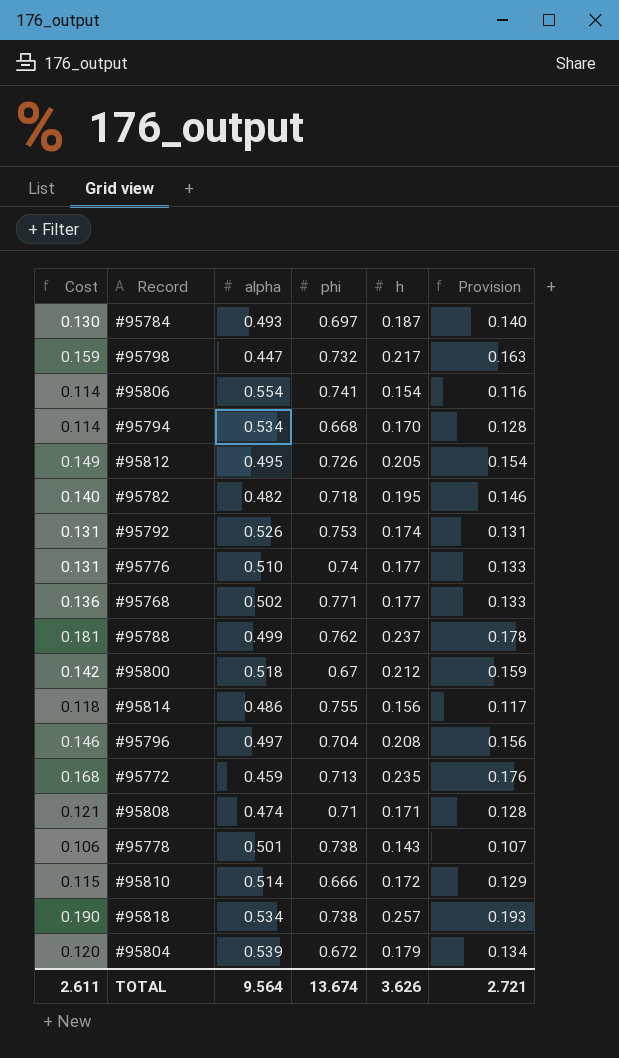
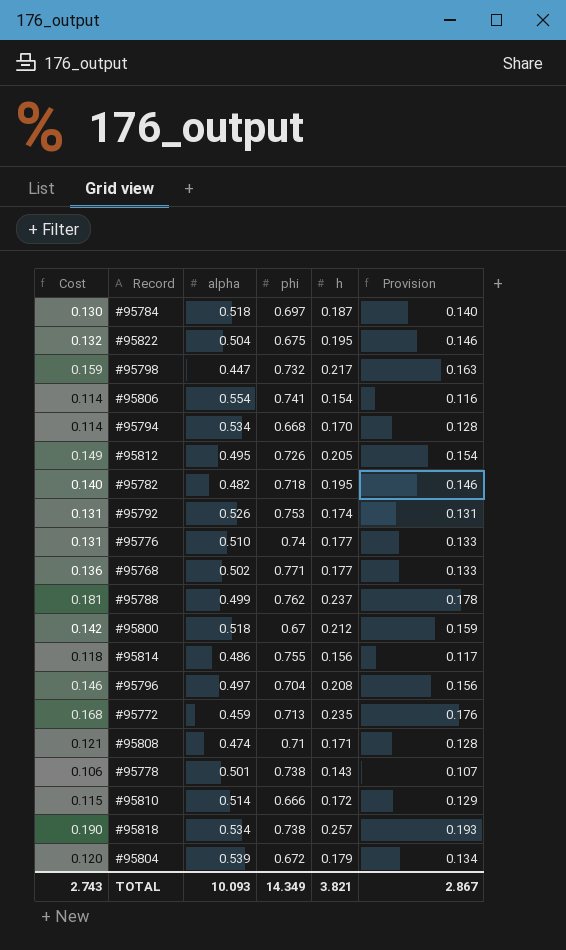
#95784 | alpha: 0.493 -> 0.518
row #95822: none -> 0.132 | 0.504 | 0.675 | 0.195 | 0.146
TOTAL | Cost: 2.611 -> 2.743
TOTAL | alpha: 9.564 -> 10.093
TOTAL | phi: 13.674 -> 14.349
TOTAL | h: 3.626 -> 3.821
TOTAL | Provision: 2.721 -> 2.867

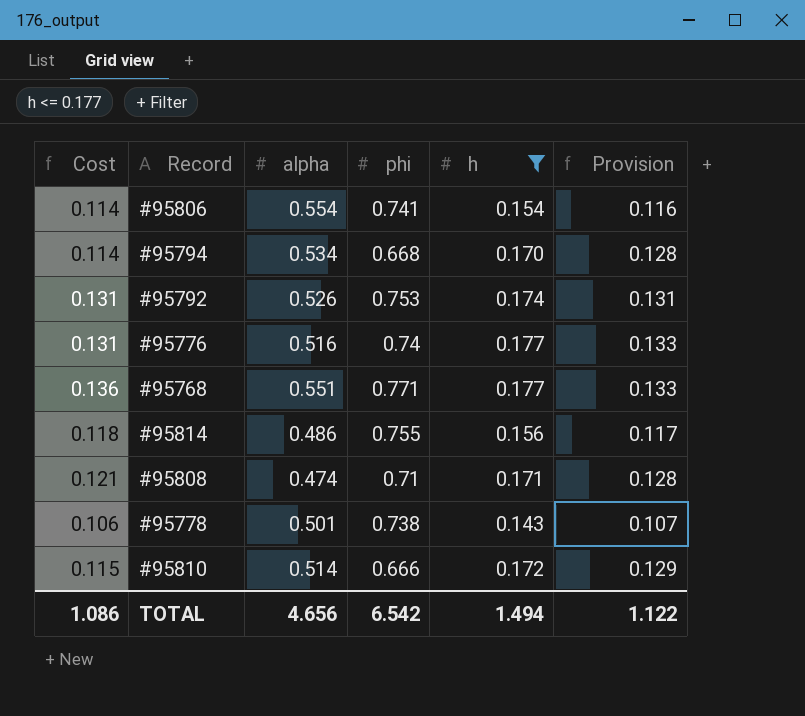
filter: none -> h <= 0.177
#95776 | alpha: 0.510 -> 0.516
#95768 | alpha: 0.502 -> 0.551
TOTAL | Cost: 2.743 -> 1.086
TOTAL | alpha: 10.093 -> 4.656
TOTAL | phi: 14.349 -> 6.542
TOTAL | h: 3.821 -> 1.494
TOTAL | Provision: 2.867 -> 1.122

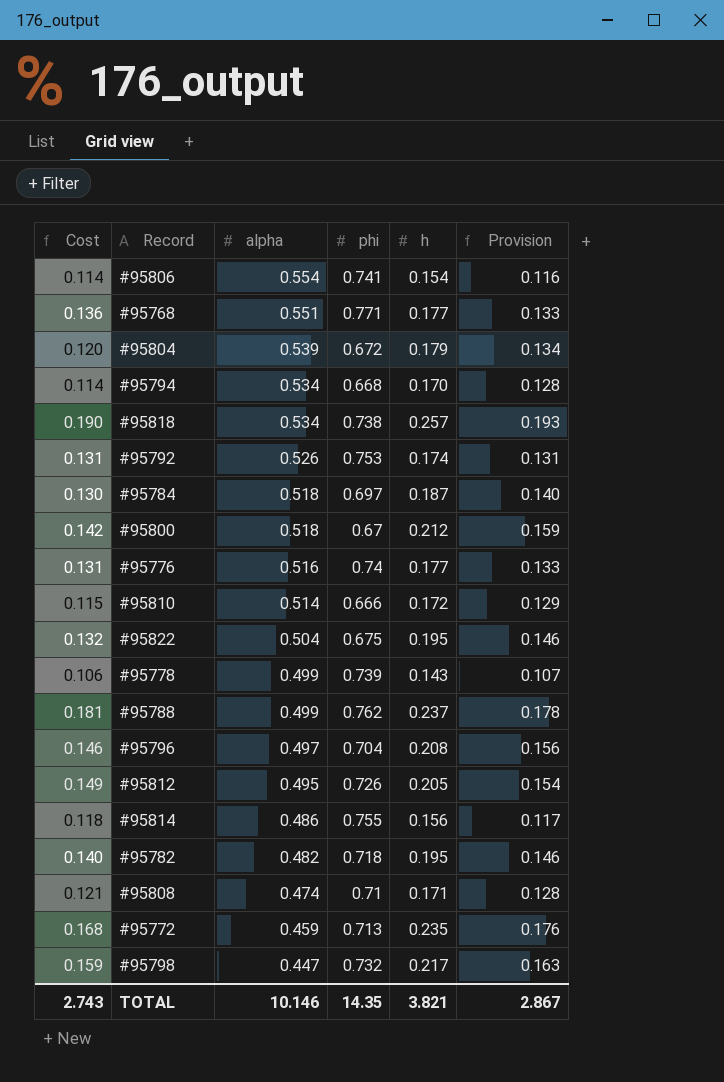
filter: h <= 0.177 -> none
row order: none -> alpha descending
#95778 | alpha: 0.501 -> 0.499
#95778 | phi: 0.738 -> 0.739
TOTAL | Cost: 1.086 -> 2.743
TOTAL | alpha: 4.656 -> 10.146
TOTAL | phi: 6.542 -> 14.35
TOTAL | h: 1.494 -> 3.821
TOTAL | Provision: 1.122 -> 2.867

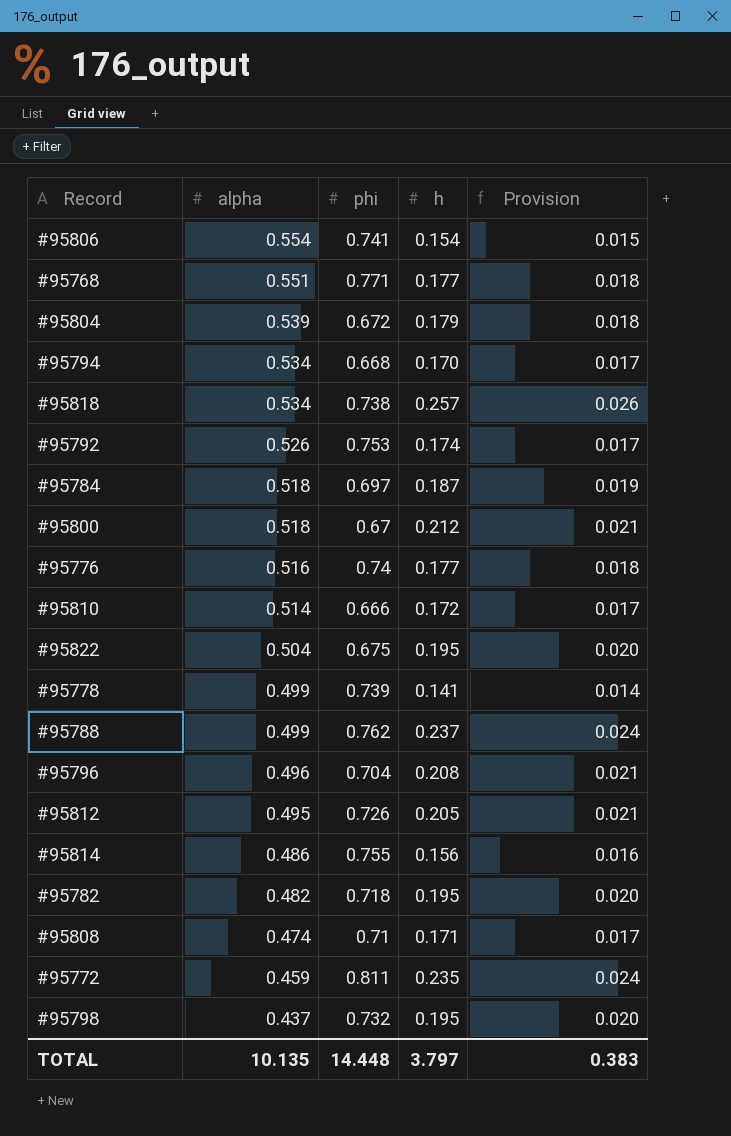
column Cost | formula: [phi] * [h] -> none
column Provision | formula: [h] * 0.75 -> [h] * 0.1
#95778 | h: 0.143 -> 0.141
#95796 | alpha: 0.497 -> 0.496
#95772 | phi: 0.713 -> 0.811
#95798 | alpha: 0.447 -> 0.437
#95798 | h: 0.217 -> 0.195
TOTAL | alpha: 10.146 -> 10.135
TOTAL | phi: 14.35 -> 14.448
TOTAL | h: 3.821 -> 3.797
TOTAL | Provision: 2.867 -> 0.383

